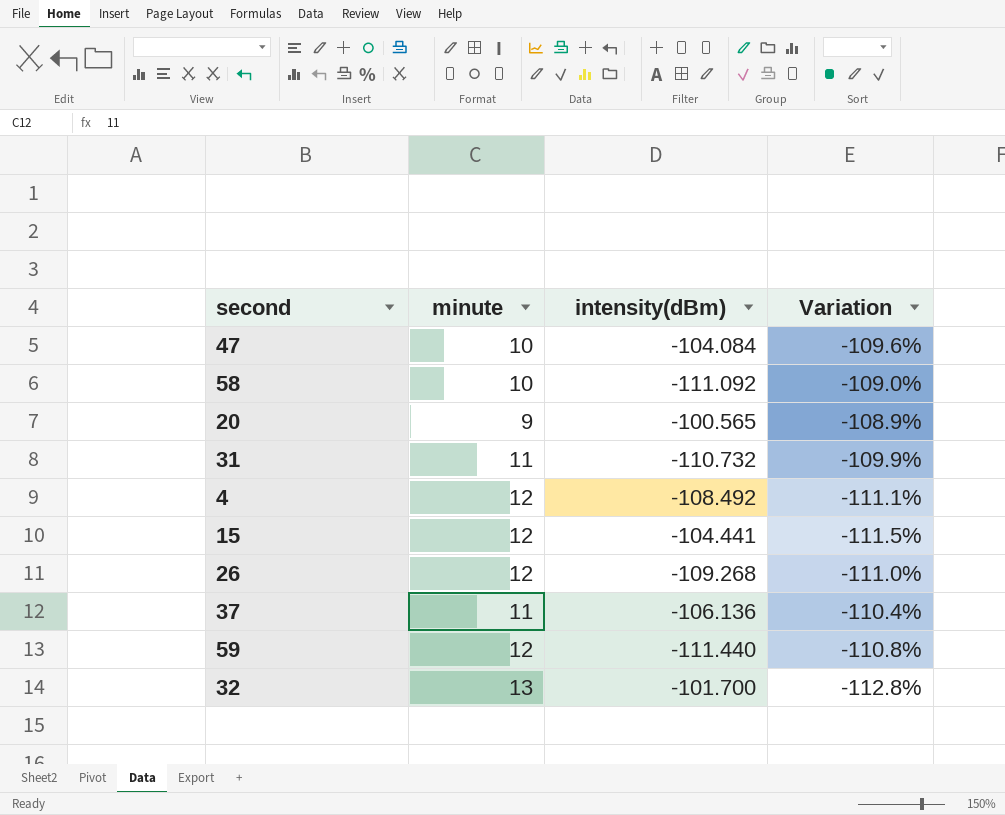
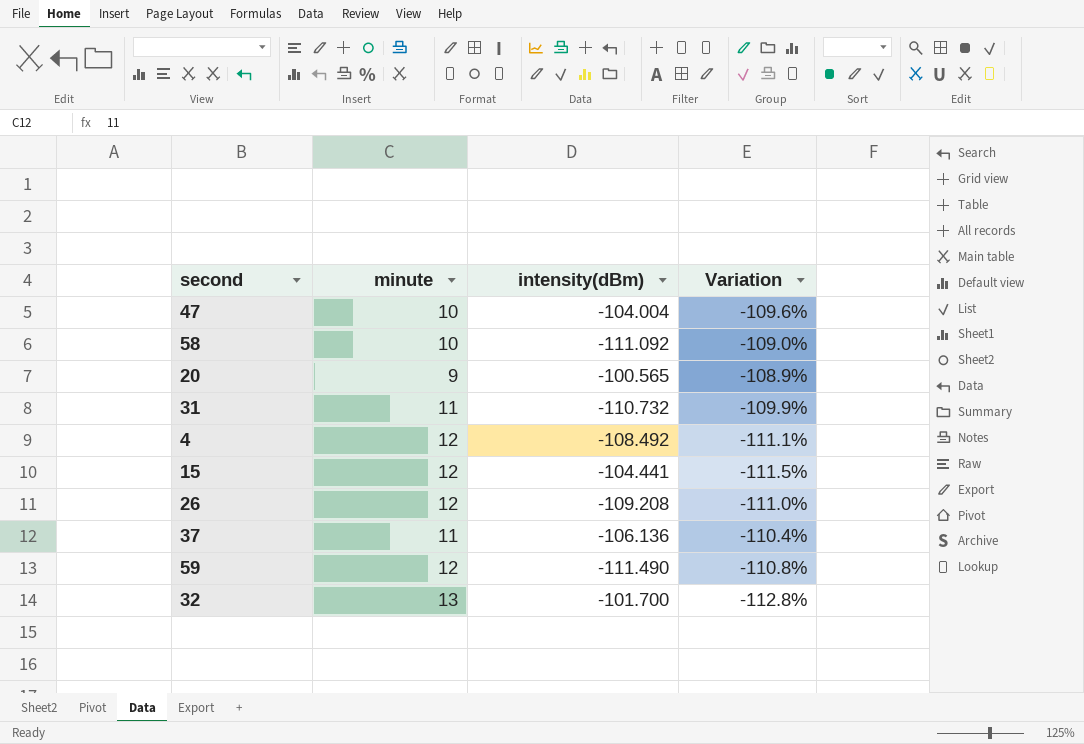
47 | intensity(dBm): -104.084 -> -104.004
26 | intensity(dBm): -109.268 -> -109.208
59 | intensity(dBm): -111.440 -> -111.490

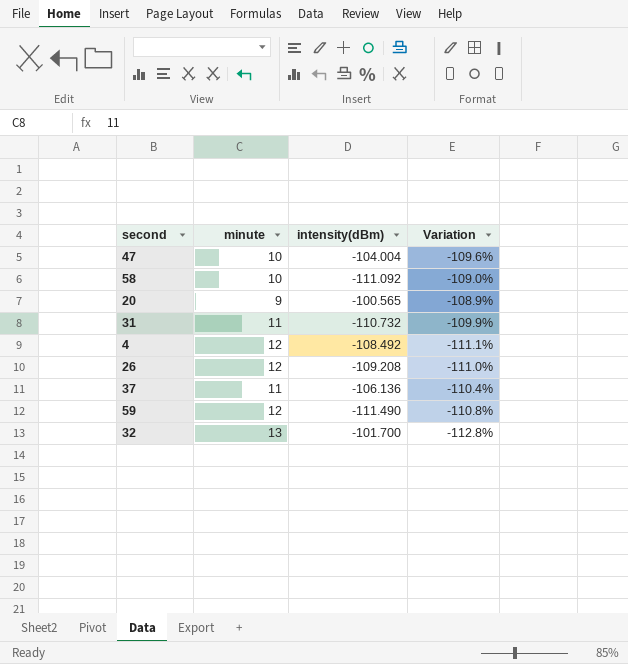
row 15: 12 | -104.441 | -111.5% -> none

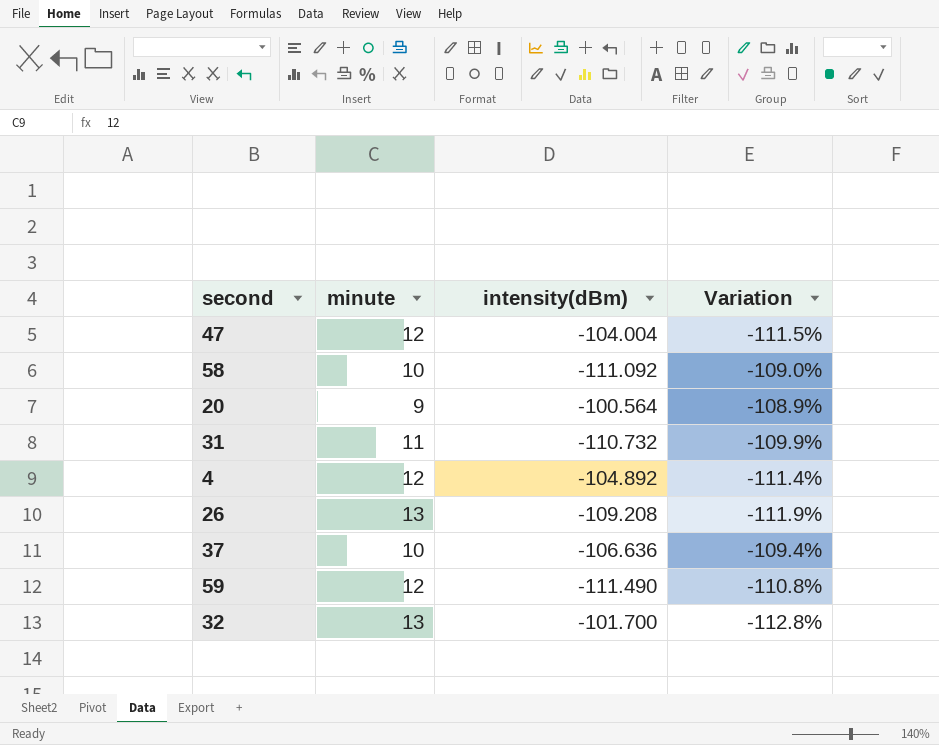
47 | minute: 10 -> 12
47 | Variation: -109.6% -> -111.5%
20 | intensity(dBm): -100.565 -> -100.564
4 | intensity(dBm): -108.492 -> -104.892
4 | Variation: -111.1% -> -111.4%
26 | minute: 12 -> 13
26 | Variation: -111.0% -> -111.9%
37 | minute: 11 -> 10
37 | intensity(dBm): -106.136 -> -106.636
37 | Variation: -110.4% -> -109.4%

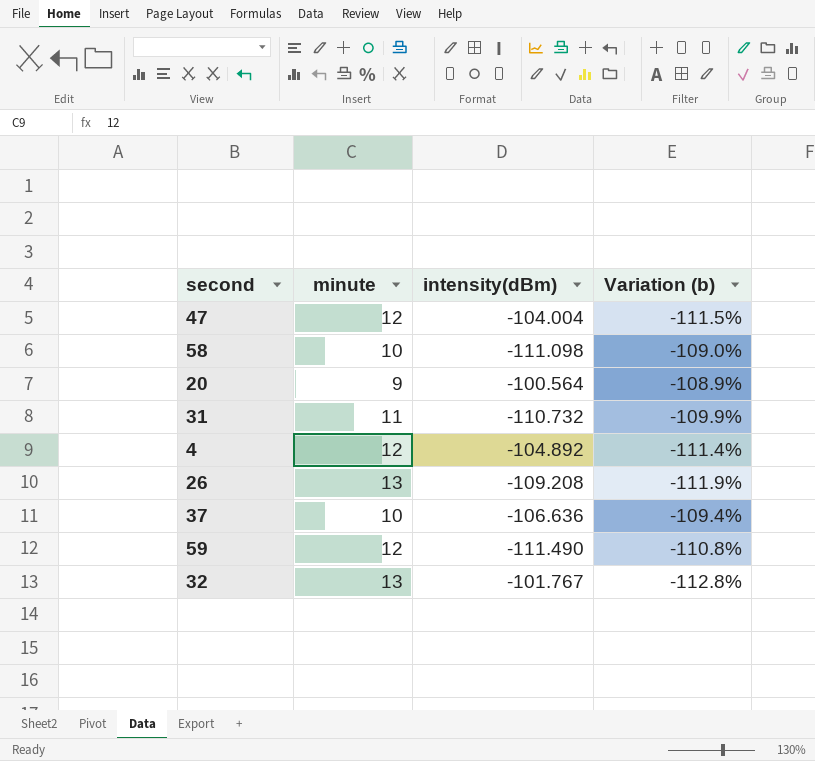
column name: Variation -> Variation (b)
58 | intensity(dBm): -111.092 -> -111.098
32 | intensity(dBm): -101.700 -> -101.767

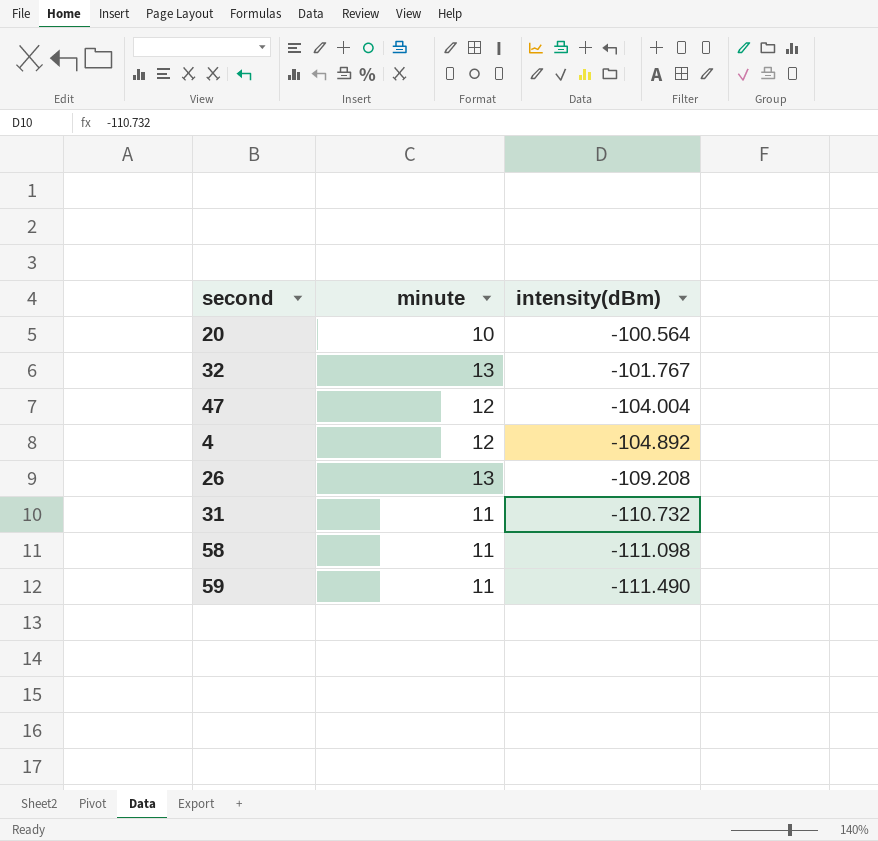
row order: none -> intensity(dBm) descending
column Variation (b) | formula: ([minute] - [intensity(dBm)]) / [intensity(dBm)] -> none
row 37: 10 | -106.636 | -109.4% -> none
20 | minute: 9 -> 10
58 | minute: 10 -> 11
59 | minute: 12 -> 11

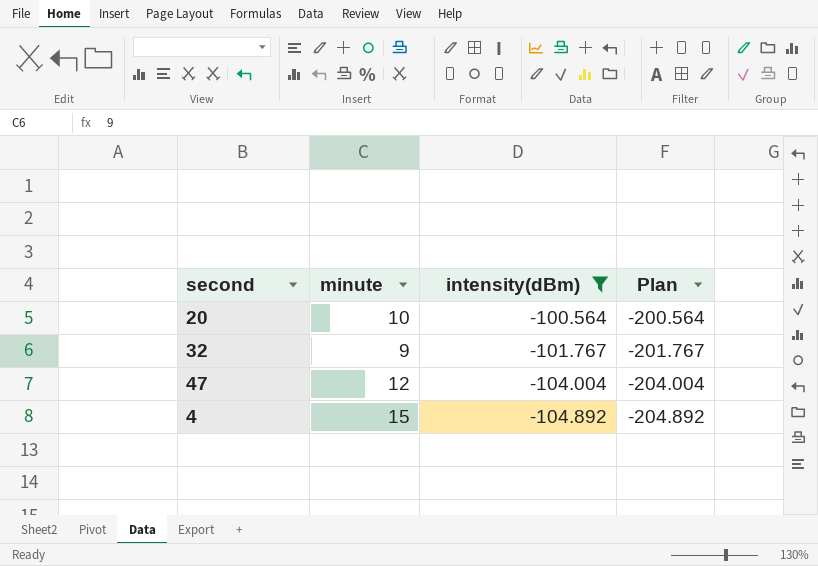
filter: none -> intensity(dBm) >= -104.892
column Plan | formula: none -> [intensity(dBm)] - 100
32 | minute: 13 -> 9
4 | minute: 12 -> 15

